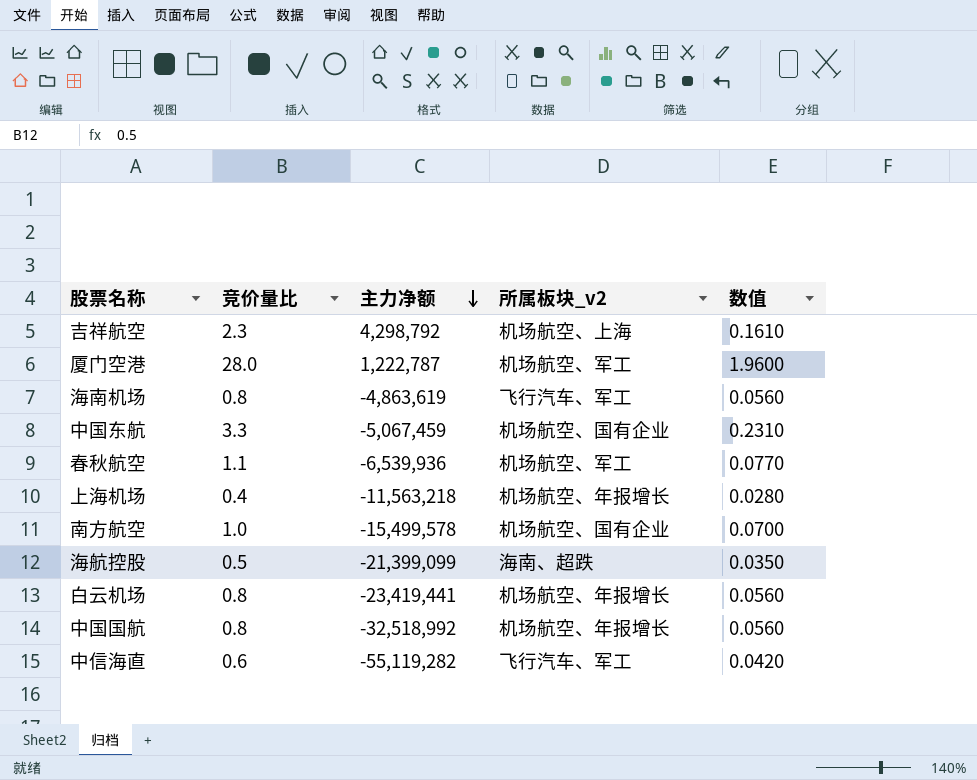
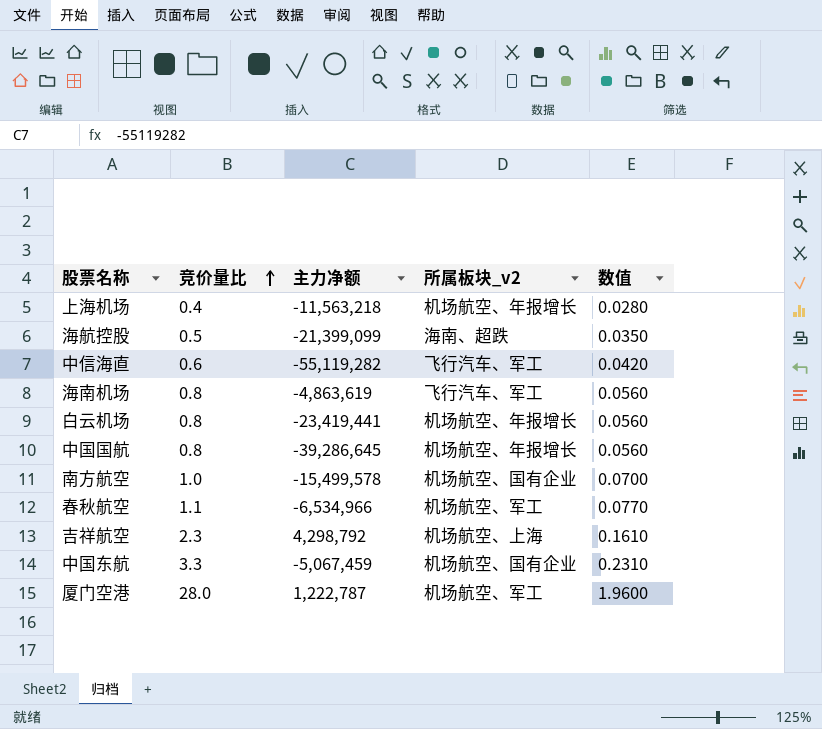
row order: 主力净额 descending -> 竞价量比 ascending
中国国航 | 主力净额: -32,518,992 -> -39,286,645
春秋航空 | 主力净额: -6,539,936 -> -6,534,966

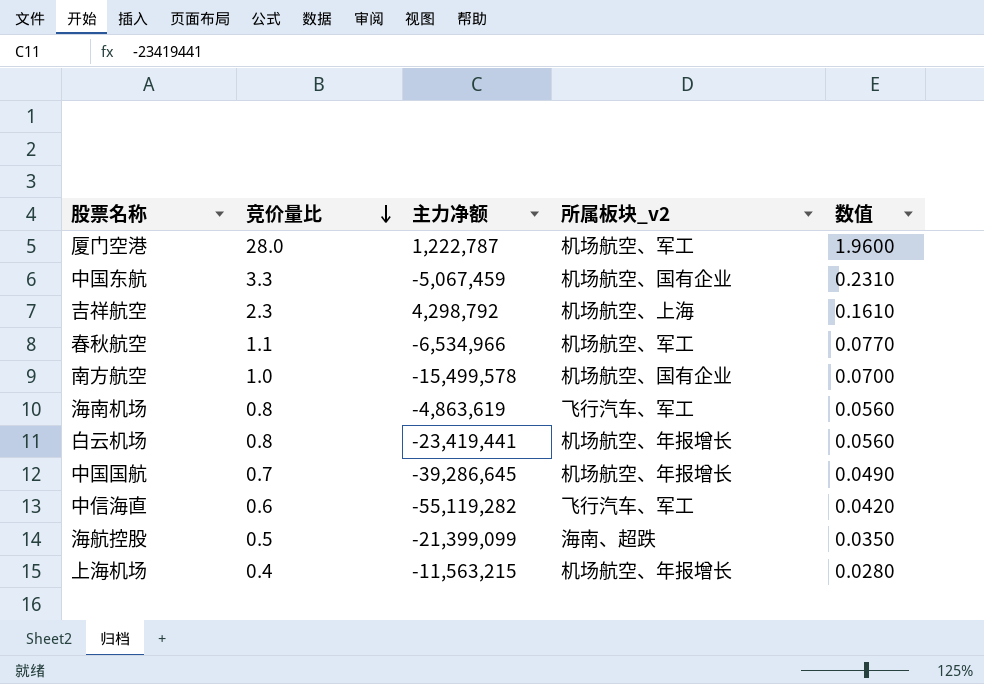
row order: 竞价量比 ascending -> 竞价量比 descending
中国国航 | 竞价量比: 0.8 -> 0.7
中国国航 | 数值: 0.0560 -> 0.0490
上海机场 | 主力净额: -11,563,218 -> -11,563,215

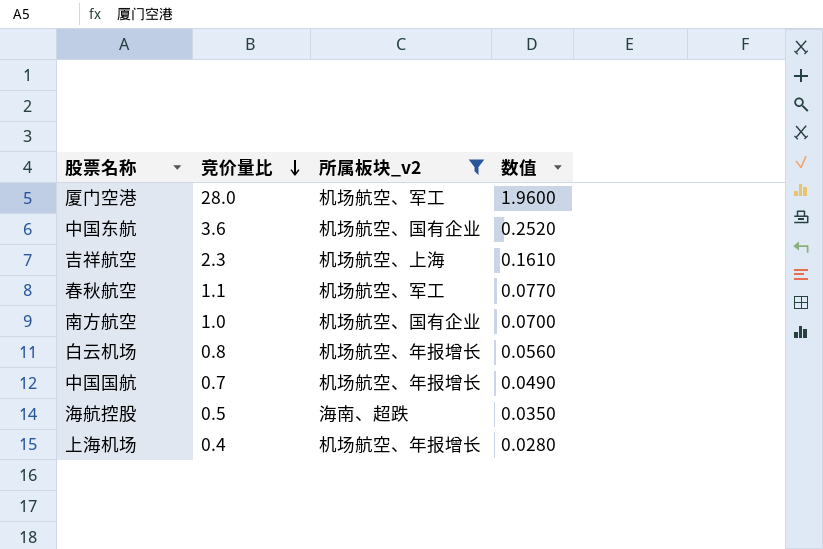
filter: none -> 所属板块_v2 != 飞行汽车、军工
column 主力净额 | position: 3 -> none
中国东航 | 竞价量比: 3.3 -> 3.6
中国东航 | 数值: 0.2310 -> 0.2520

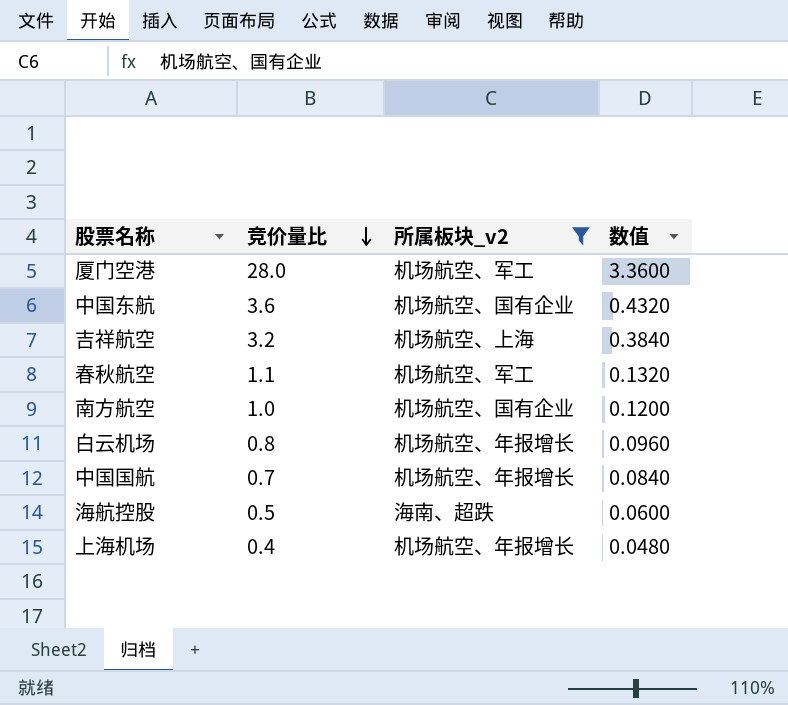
column 数值 | formula: [竞价量比] * 0.07 -> [竞价量比] * 0.12
吉祥航空 | 竞价量比: 2.3 -> 3.2

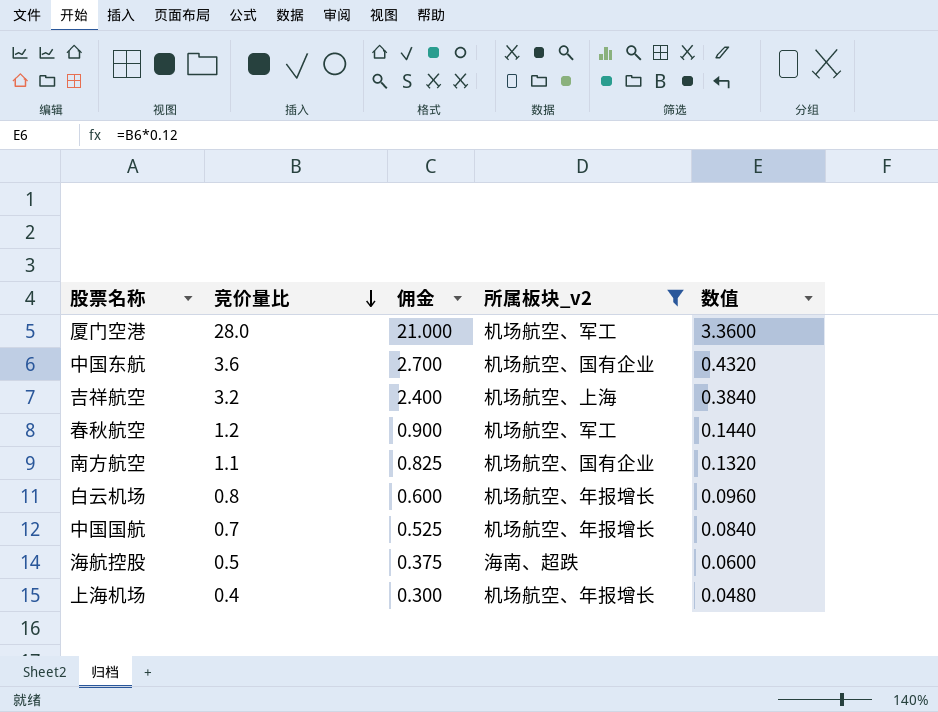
column 佣金 | formula: none -> [竞价量比] * 0.75
春秋航空 | 竞价量比: 1.1 -> 1.2
春秋航空 | 数值: 0.1320 -> 0.1440
南方航空 | 竞价量比: 1.0 -> 1.1
南方航空 | 数值: 0.1200 -> 0.1320

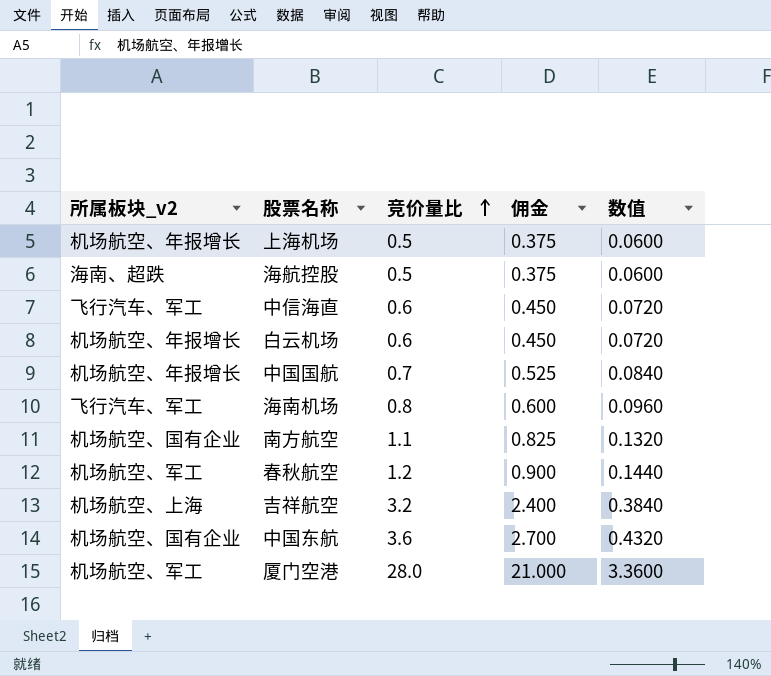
filter: 所属板块_v2 != 飞行汽车、军工 -> none
row order: 竞价量比 descending -> 竞价量比 ascending
column 所属板块_v2 | position: 4 -> 1
上海机场 | 竞价量比: 0.4 -> 0.5
上海机场 | 佣金: 0.300 -> 0.375
上海机场 | 数值: 0.0480 -> 0.0600
白云机场 | 竞价量比: 0.8 -> 0.6
白云机场 | 佣金: 0.600 -> 0.450
白云机场 | 数值: 0.0960 -> 0.0720

